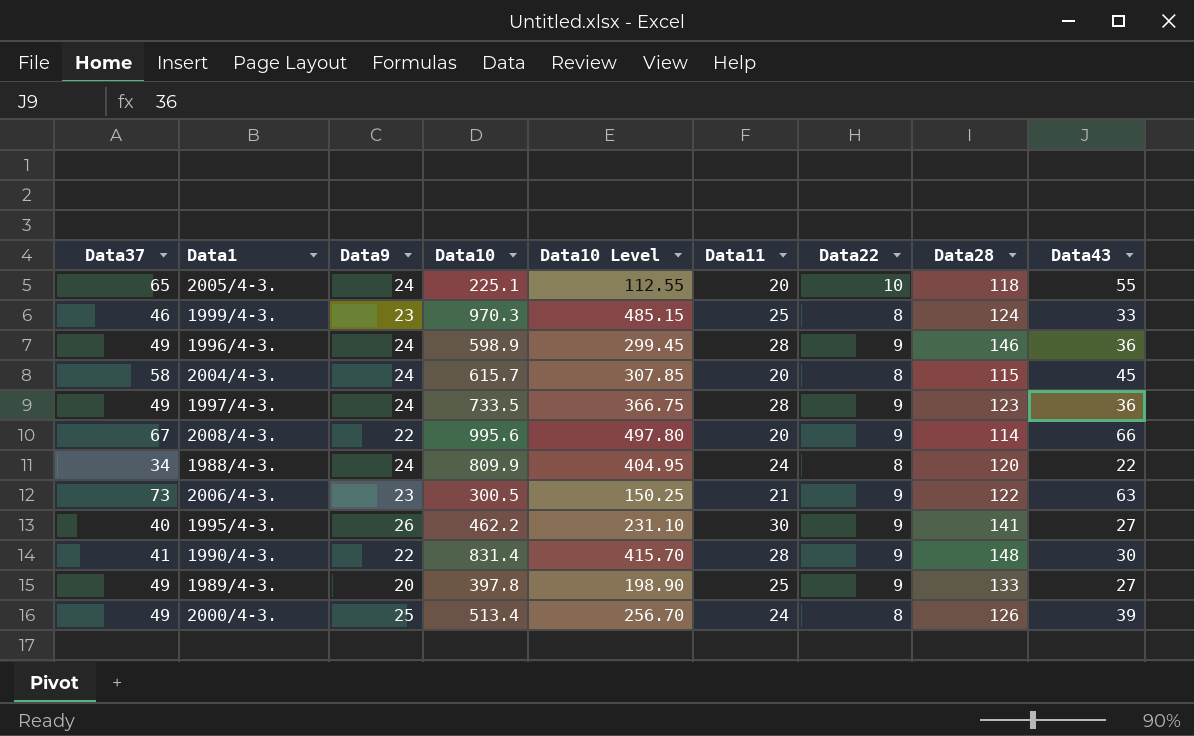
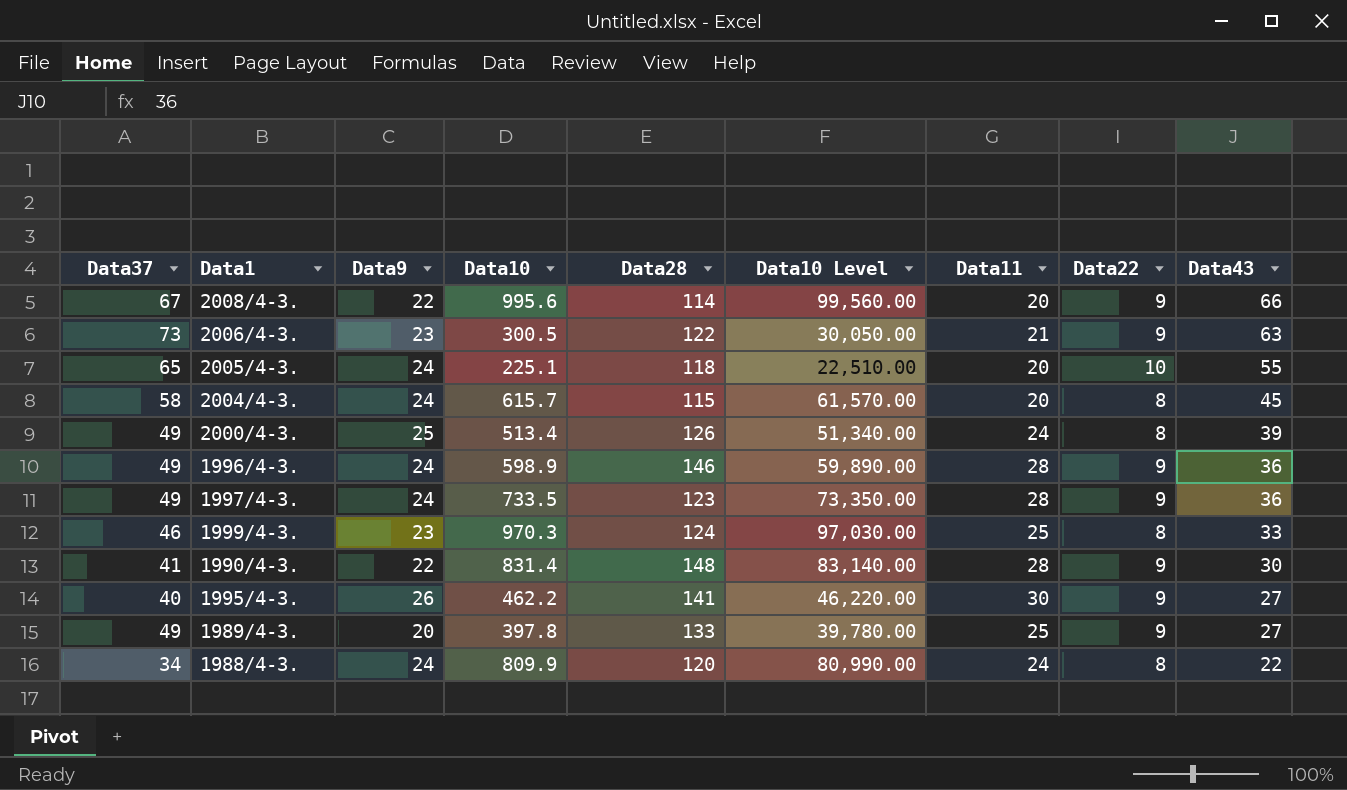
row order: none -> Data43 descending
column Data28 | position: 8 -> 5
column Data10 Level | formula: [Data10] * 0.5 -> [Data10] * 100

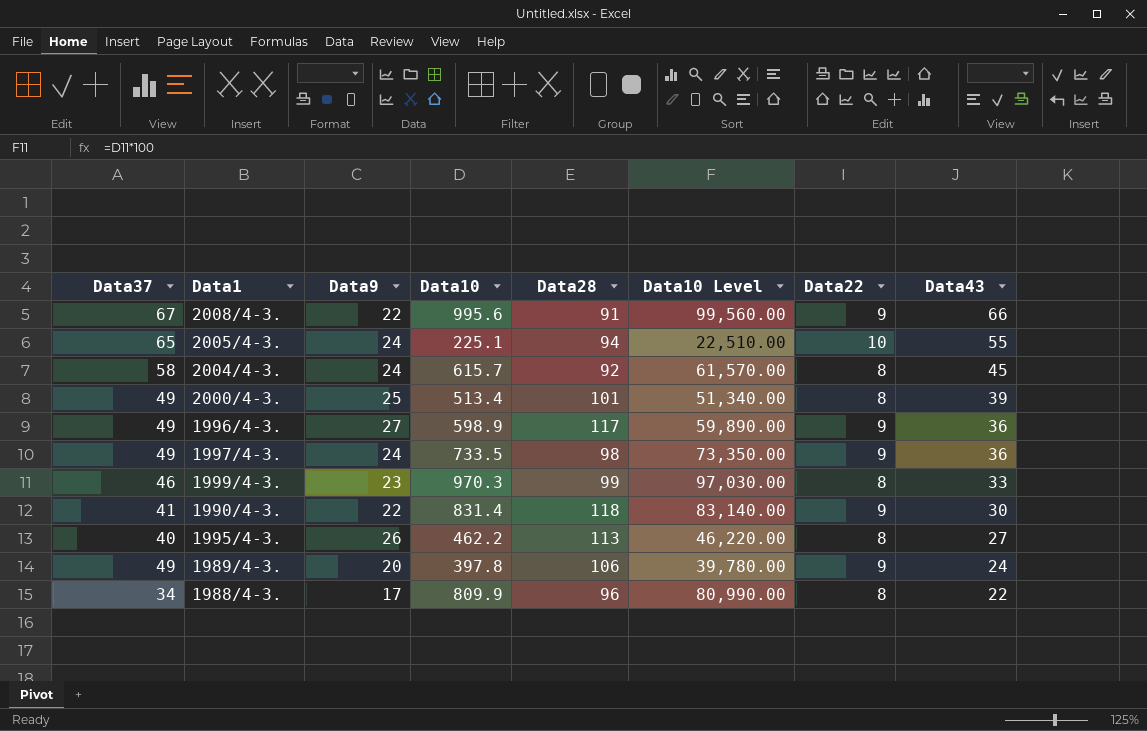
column Data11 | position: 7 -> none
row 2006/4-3.: 73 | 23 | 300.5 | 122 | 30,050.00 | 21 | 9 | 63 -> none
2008/4-3. | Data28: 114 -> 91
2005/4-3. | Data28: 118 -> 94
2004/4-3. | Data28: 115 -> 92
2000/4-3. | Data28: 126 -> 101
1996/4-3. | Data9: 24 -> 27
1996/4-3. | Data28: 146 -> 117
1997/4-3. | Data28: 123 -> 98
1999/4-3. | Data28: 124 -> 99
1990/4-3. | Data28: 148 -> 118
1995/4-3. | Data28: 141 -> 113
1995/4-3. | Data22: 9 -> 8
1989/4-3. | Data28: 133 -> 106
1989/4-3. | Data43: 27 -> 24
1988/4-3. | Data9: 24 -> 17
1988/4-3. | Data28: 120 -> 96

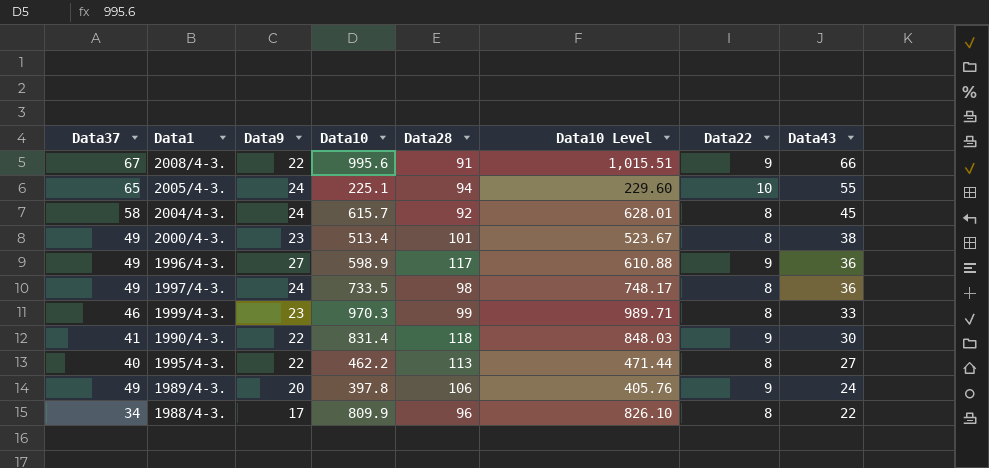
column Data10 Level | formula: [Data10] * 100 -> [Data10] * 1.02
2000/4-3. | Data9: 25 -> 23
2000/4-3. | Data43: 39 -> 38
1997/4-3. | Data22: 9 -> 8
1995/4-3. | Data9: 26 -> 22

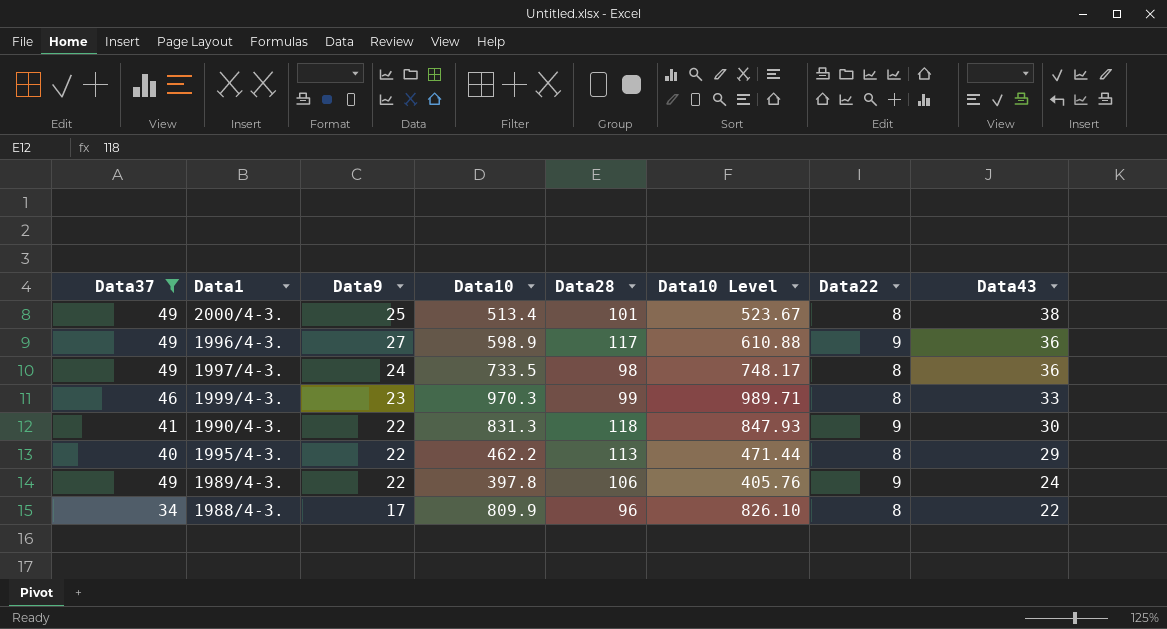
filter: none -> Data37 <= 49
2000/4-3. | Data9: 23 -> 25
1990/4-3. | Data10: 831.4 -> 831.3
1990/4-3. | Data10 Level: 848.03 -> 847.93
1995/4-3. | Data43: 27 -> 29
1989/4-3. | Data9: 20 -> 22

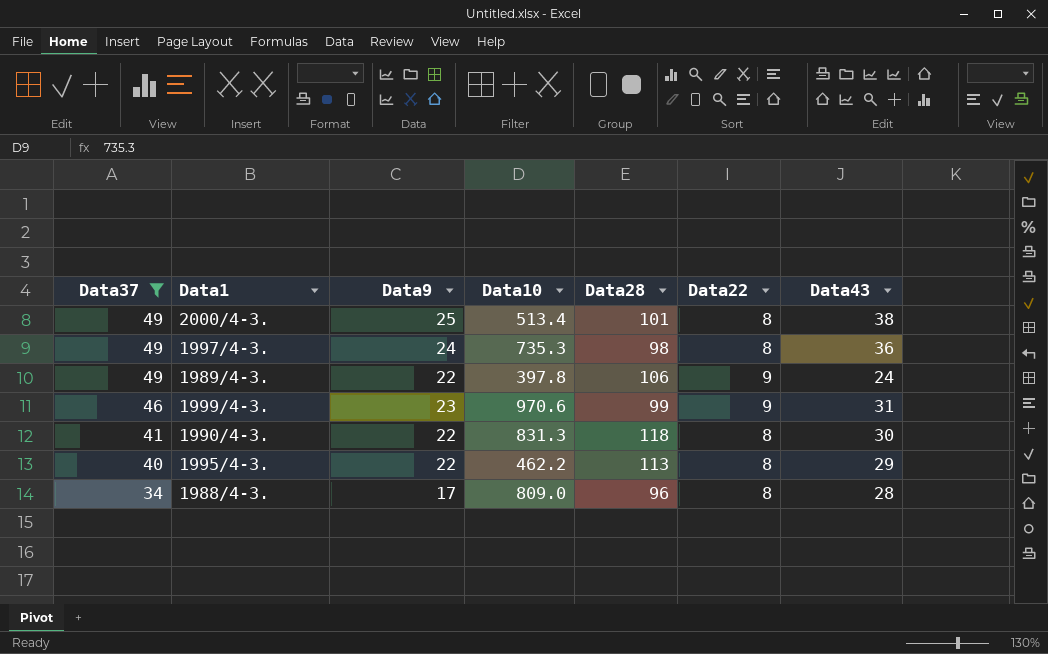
row order: Data43 descending -> Data37 descending
column Data10 Level | formula: [Data10] * 1.02 -> none
row 1996/4-3.: 49 | 27 | 598.9 | 117 | 610.88 | 9 | 36 -> none
1997/4-3. | Data10: 733.5 -> 735.3
1999/4-3. | Data10: 970.3 -> 970.6
1999/4-3. | Data22: 8 -> 9
1999/4-3. | Data43: 33 -> 31
1990/4-3. | Data22: 9 -> 8
1988/4-3. | Data10: 809.9 -> 809.0
1988/4-3. | Data43: 22 -> 28

